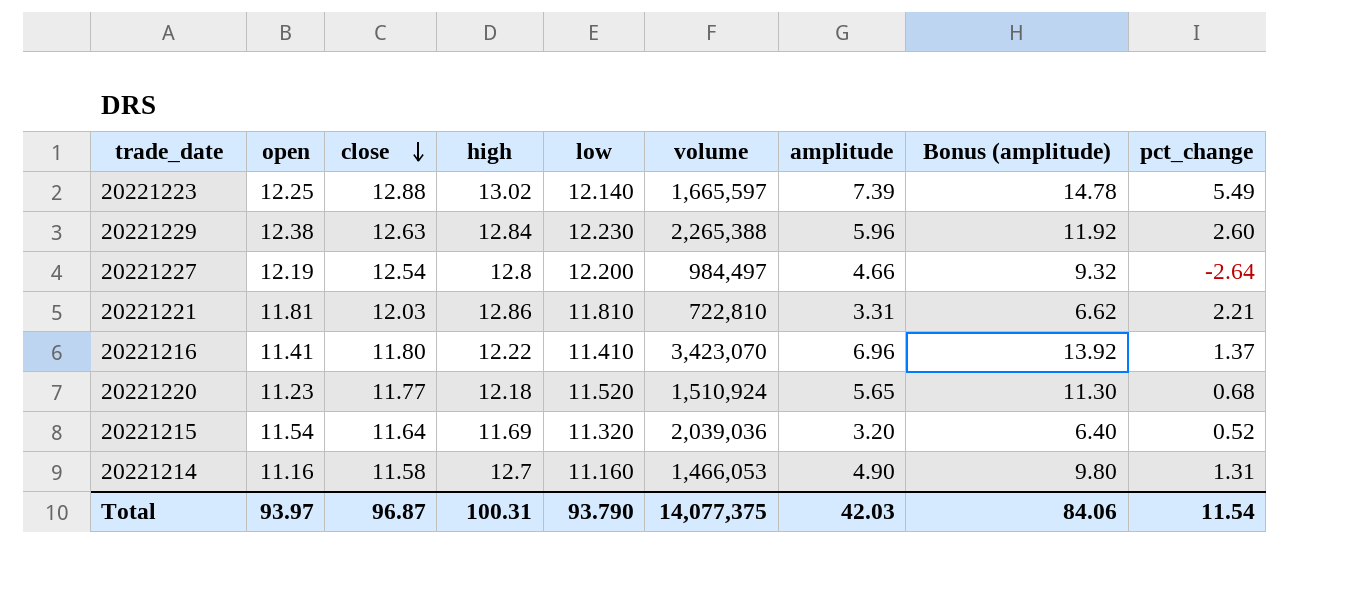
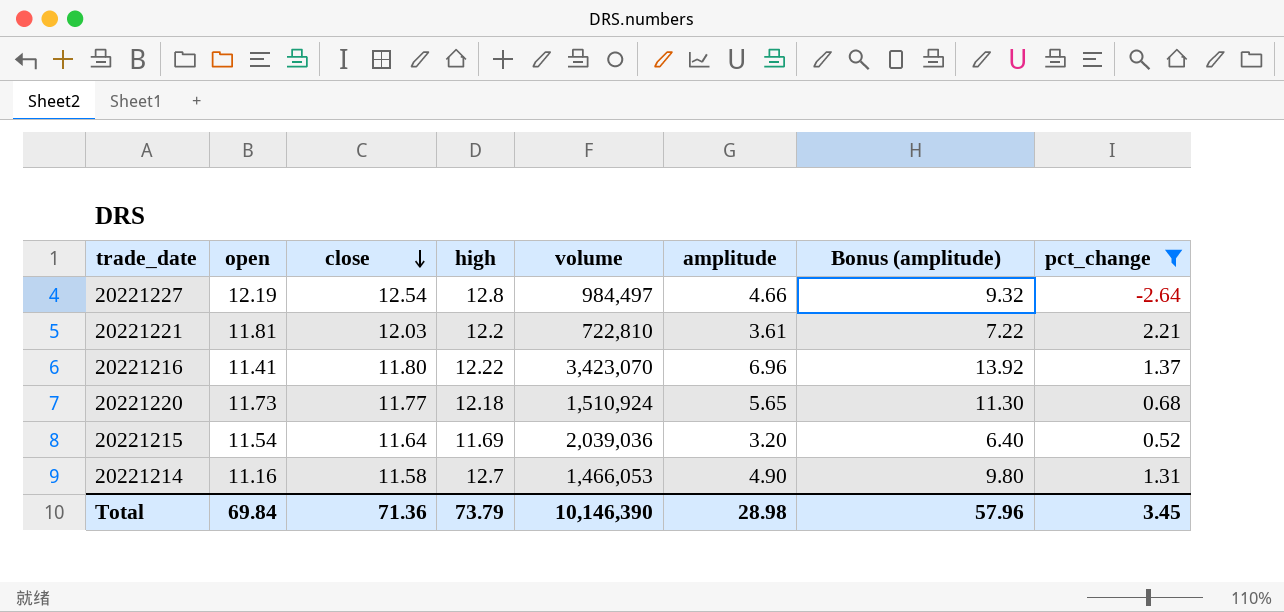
filter: none -> pct_change <= 2.21
column low | position: 5 -> none
20221221 | high: 12.86 -> 12.2
20221221 | amplitude: 3.31 -> 3.61
20221221 | Bonus (amplitude): 6.62 -> 7.22
20221220 | open: 11.23 -> 11.73
Total | open: 93.97 -> 69.84
Total | close: 96.87 -> 71.36
Total | high: 100.31 -> 73.79
Total | volume: 14,077,375 -> 10,146,390
Total | amplitude: 42.03 -> 28.98
Total | Bonus (amplitude): 84.06 -> 57.96
Total | pct_change: 11.54 -> 3.45

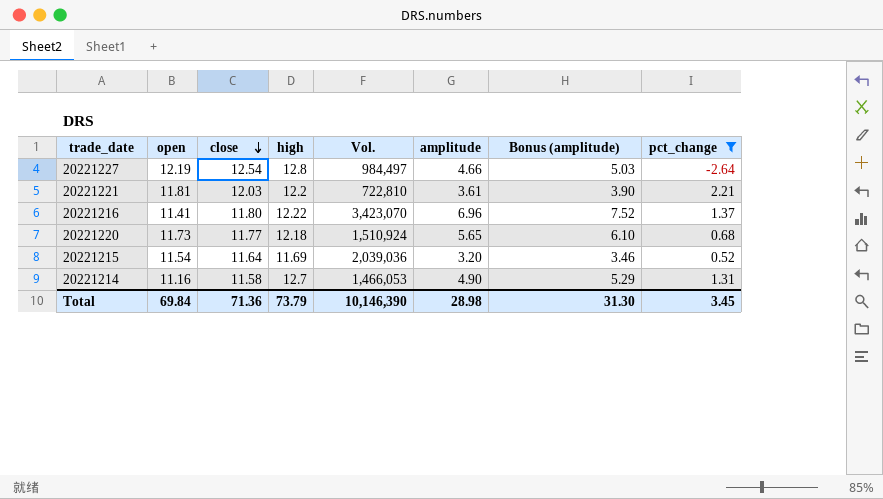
column name: volume -> Vol.
column Bonus (amplitude) | formula: [amplitude] * 2 -> [amplitude] * 1.08
Total | Bonus (amplitude): 57.96 -> 31.30

